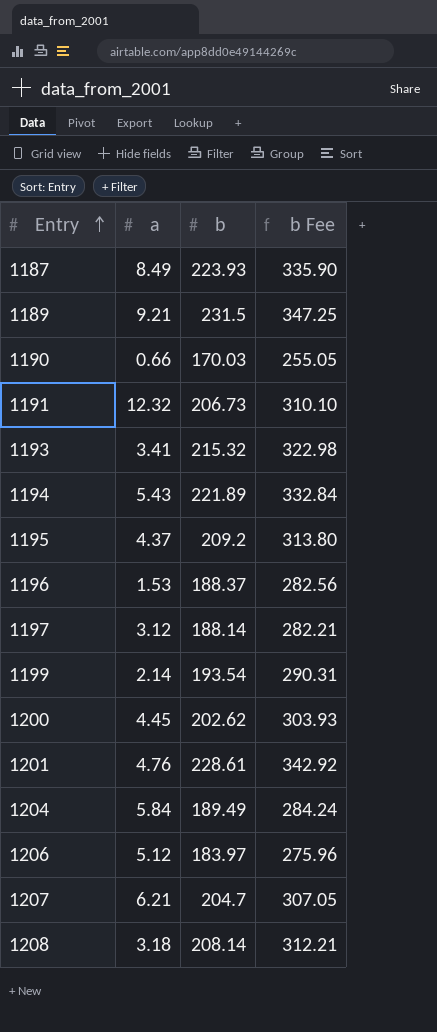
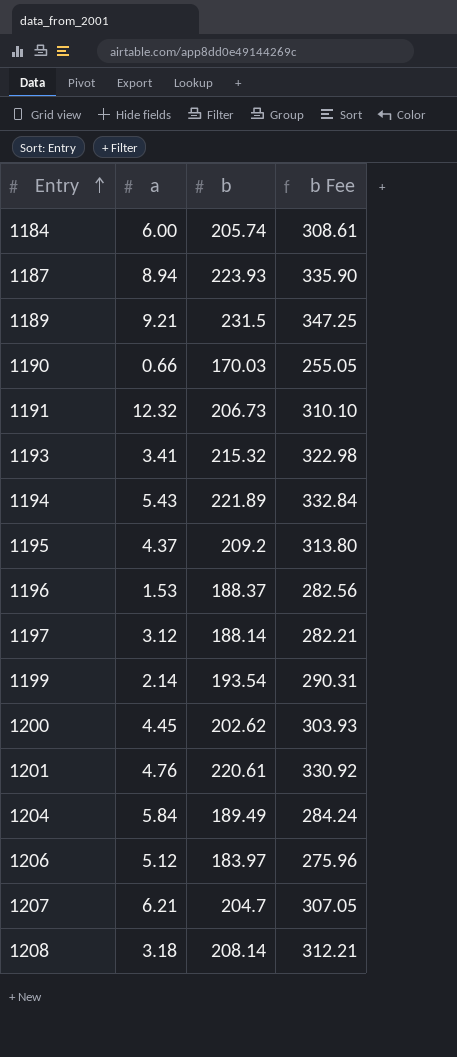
row 1184: none -> 6.00 | 205.74 | 308.61
1187 | a: 8.49 -> 8.94
1201 | b: 228.61 -> 220.61
1201 | b Fee: 342.92 -> 330.92

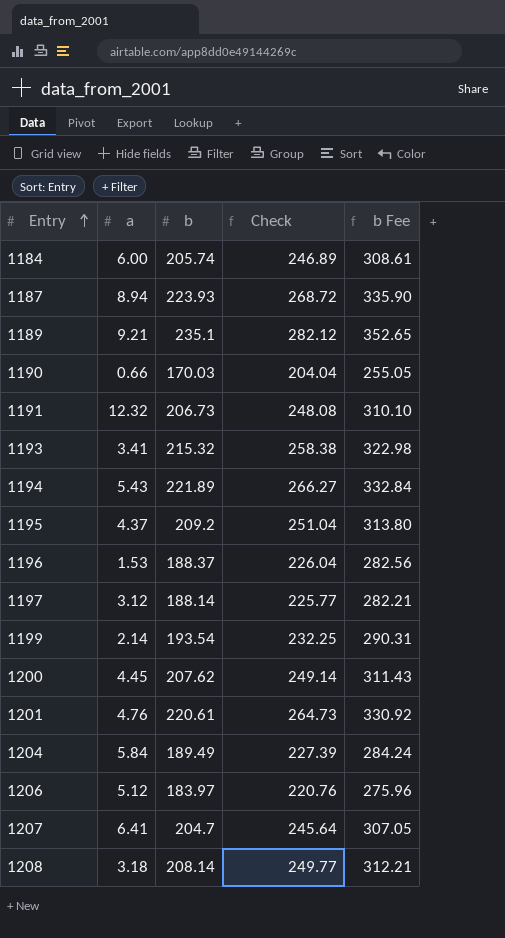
column Check | formula: none -> [b] * 1.2
1189 | b: 231.5 -> 235.1
1189 | b Fee: 347.25 -> 352.65
1200 | b: 202.62 -> 207.62
1200 | b Fee: 303.93 -> 311.43
1207 | a: 6.21 -> 6.41

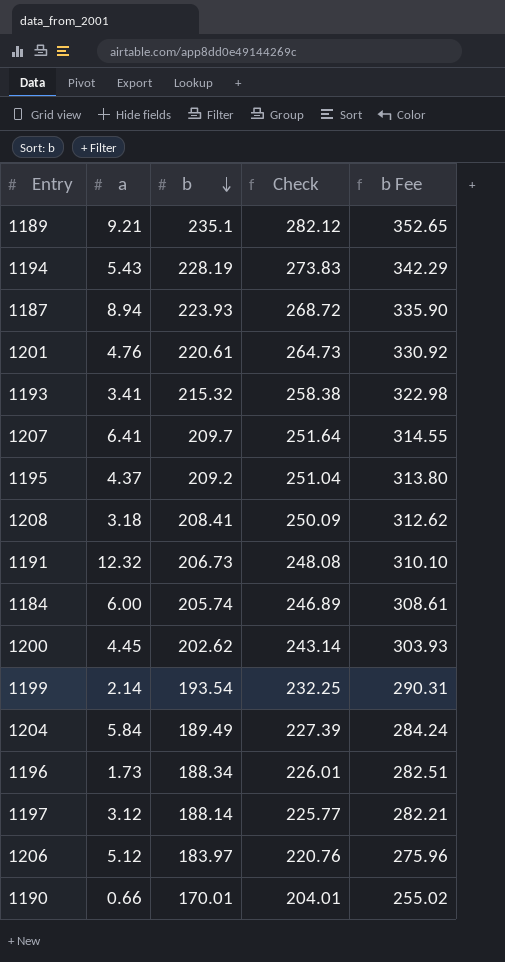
row order: Entry ascending -> b descending
1194 | b: 221.89 -> 228.19
1194 | Check: 266.27 -> 273.83
1194 | b Fee: 332.84 -> 342.29
1207 | b: 204.7 -> 209.7
1207 | Check: 245.64 -> 251.64
1207 | b Fee: 307.05 -> 314.55
1208 | b: 208.14 -> 208.41
1208 | Check: 249.77 -> 250.09
1208 | b Fee: 312.21 -> 312.62
1200 | b: 207.62 -> 202.62
1200 | Check: 249.14 -> 243.14
1200 | b Fee: 311.43 -> 303.93
1196 | a: 1.53 -> 1.73
1196 | b: 188.37 -> 188.34
1196 | Check: 226.04 -> 226.01
1196 | b Fee: 282.56 -> 282.51
1190 | b: 170.03 -> 170.01
1190 | Check: 204.04 -> 204.01
1190 | b Fee: 255.05 -> 255.02

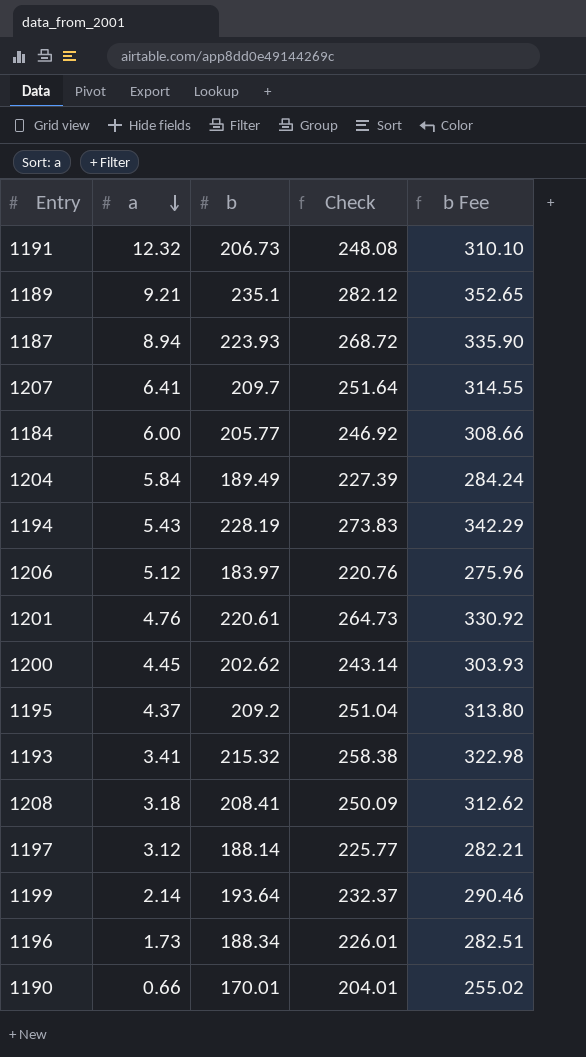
row order: b descending -> a descending
1184 | b: 205.74 -> 205.77
1184 | Check: 246.89 -> 246.92
1184 | b Fee: 308.61 -> 308.66
1199 | b: 193.54 -> 193.64
1199 | Check: 232.25 -> 232.37
1199 | b Fee: 290.31 -> 290.46

